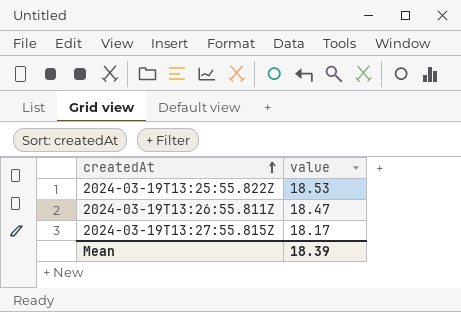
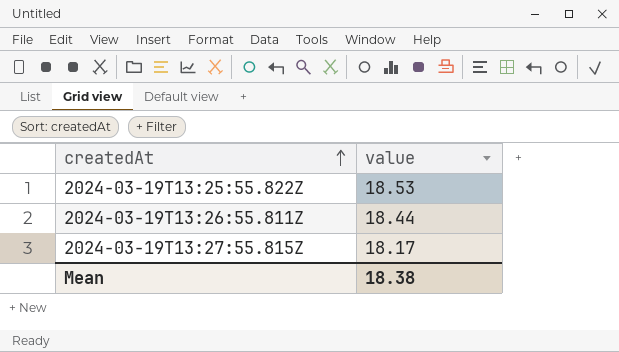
2024-03-19T13:26:55.811Z | value: 18.47 -> 18.44
Mean | value: 18.39 -> 18.38

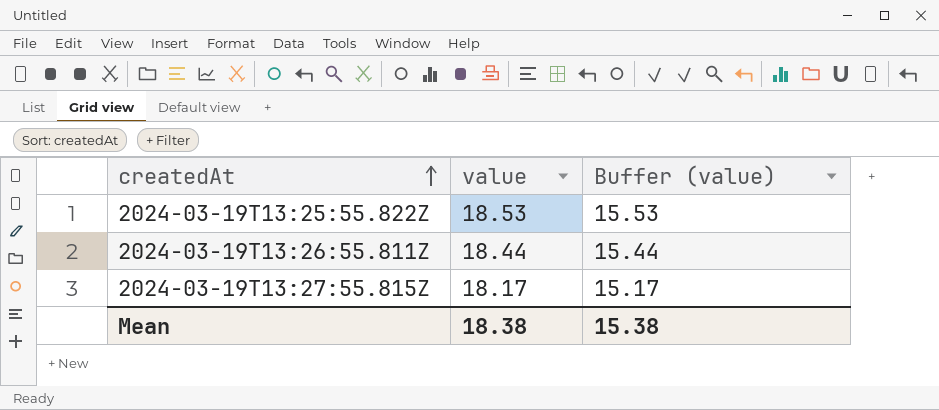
column Buffer (value) | formula: none -> [value] - 3

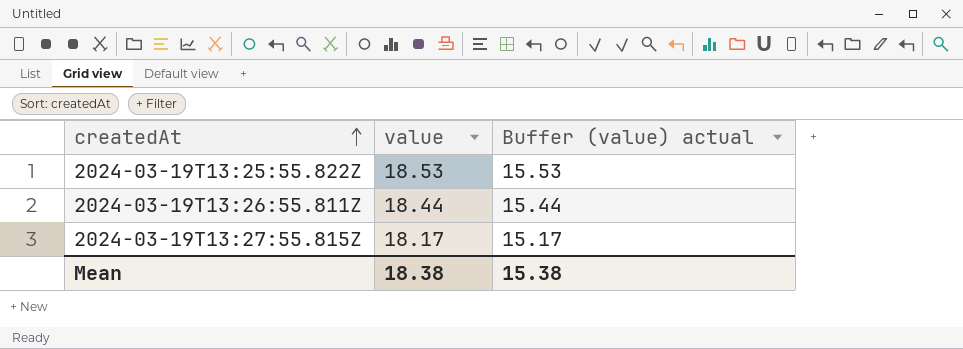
column name: Buffer (value) -> Buffer (value) actual

